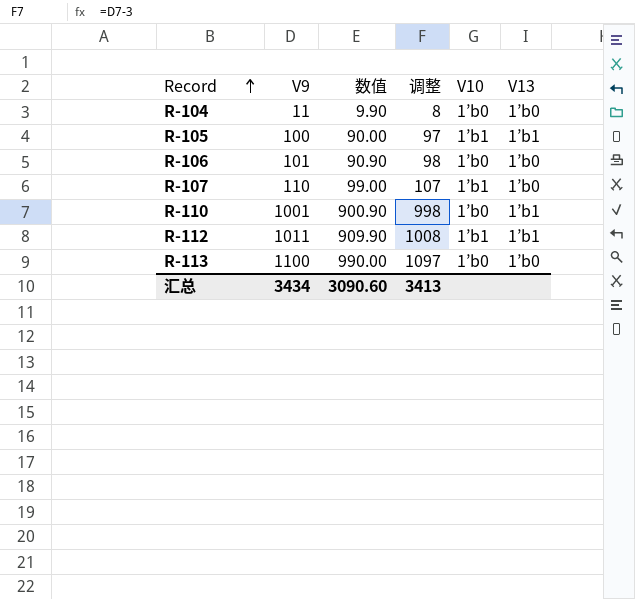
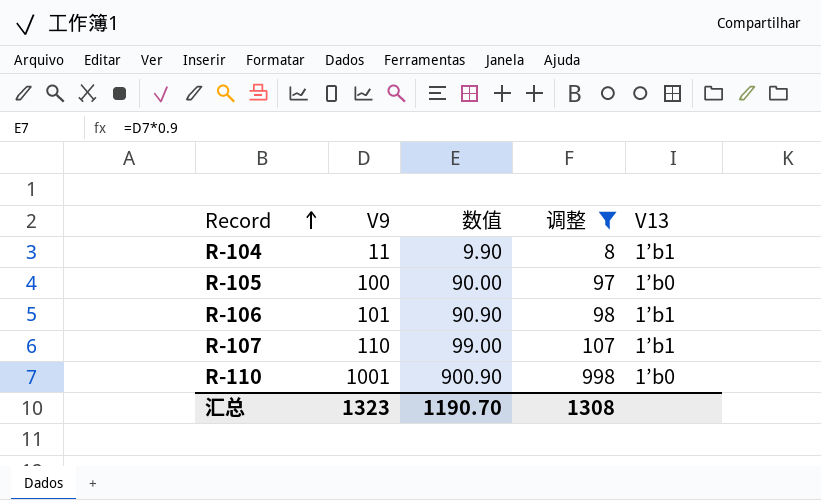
filter: none -> 调整 <= 998
column V10 | position: 5 -> none
R-104 | V13: 1’b0 -> 1’b1
R-105 | V13: 1’b1 -> 1’b0
R-106 | V13: 1’b0 -> 1’b1
R-107 | V13: 1’b0 -> 1’b1
R-110 | V13: 1’b1 -> 1’b0
汇总 | V9: 3434 -> 1323
汇总 | 数值: 3090.60 -> 1190.70
汇总 | 调整: 3413 -> 1308

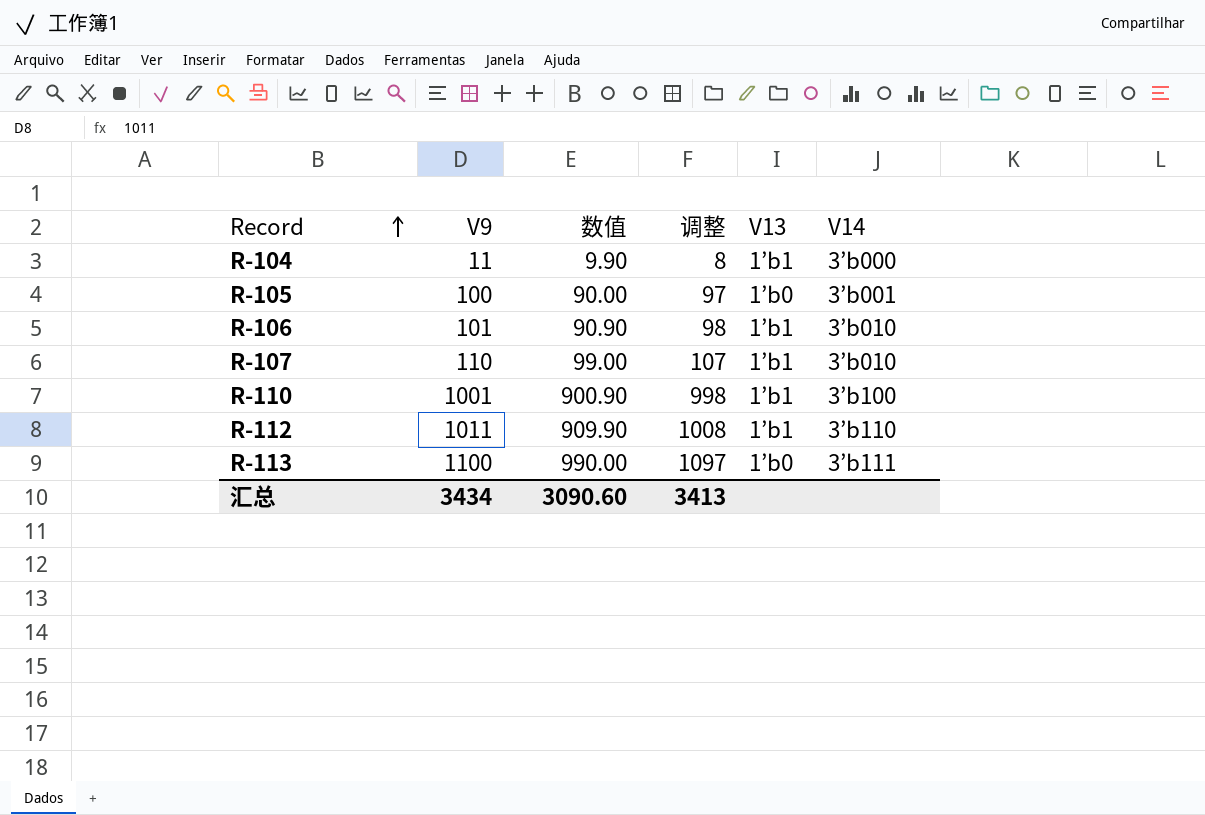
filter: 调整 <= 998 -> none
column V14 | position: none -> 6
R-110 | V13: 1’b0 -> 1’b1
汇总 | V9: 1323 -> 3434
汇总 | 数值: 1190.70 -> 3090.60
汇总 | 调整: 1308 -> 3413

